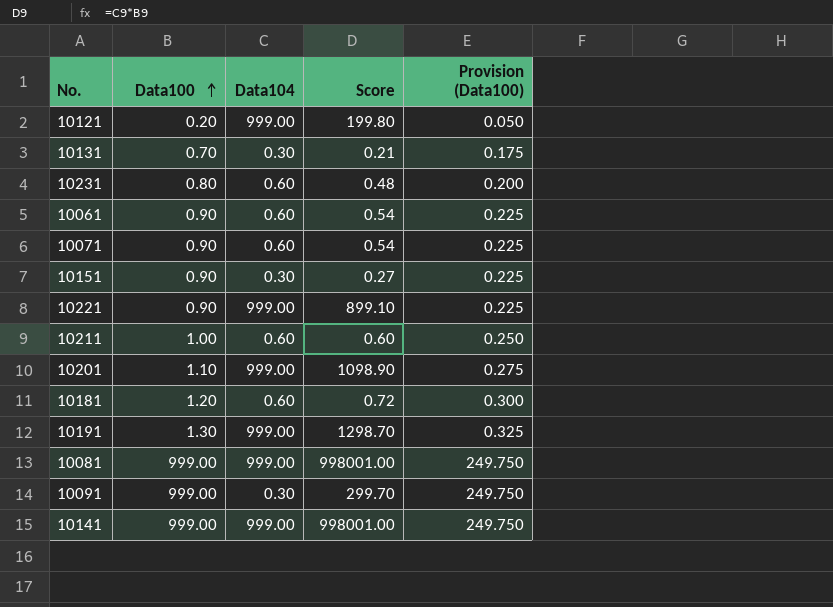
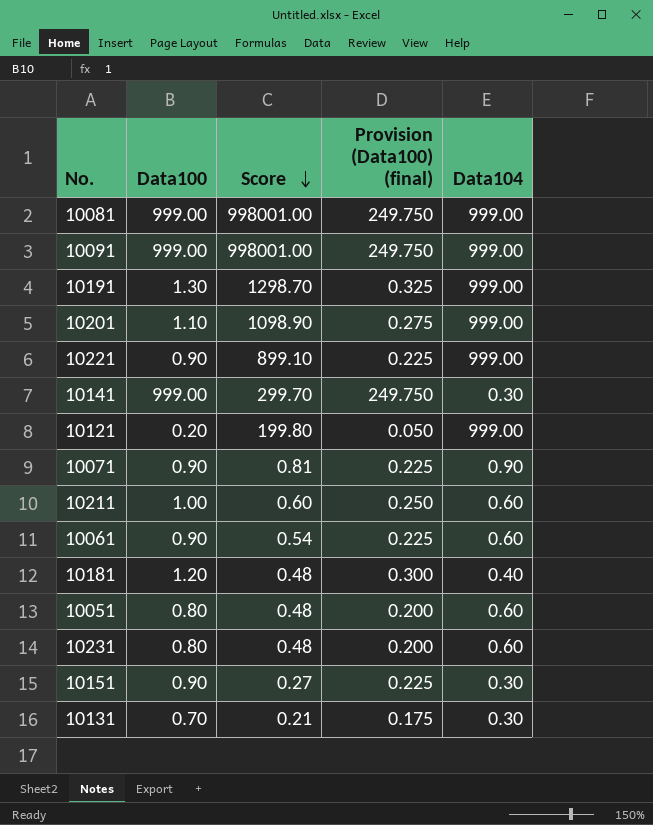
row order: Data100 ascending -> Score descending
column name: Provision (Data100) -> Provision (Data100) (final)
column Data104 | position: 3 -> 5
10091 | Score: 299.70 -> 998001.00
10091 | Data104: 0.30 -> 999.00
10141 | Score: 998001.00 -> 299.70
10141 | Data104: 999.00 -> 0.30
10071 | Score: 0.54 -> 0.81
10071 | Data104: 0.60 -> 0.90
10181 | Score: 0.72 -> 0.48
10181 | Data104: 0.60 -> 0.40
row 10051: none -> 0.80 | 0.48 | 0.200 | 0.60

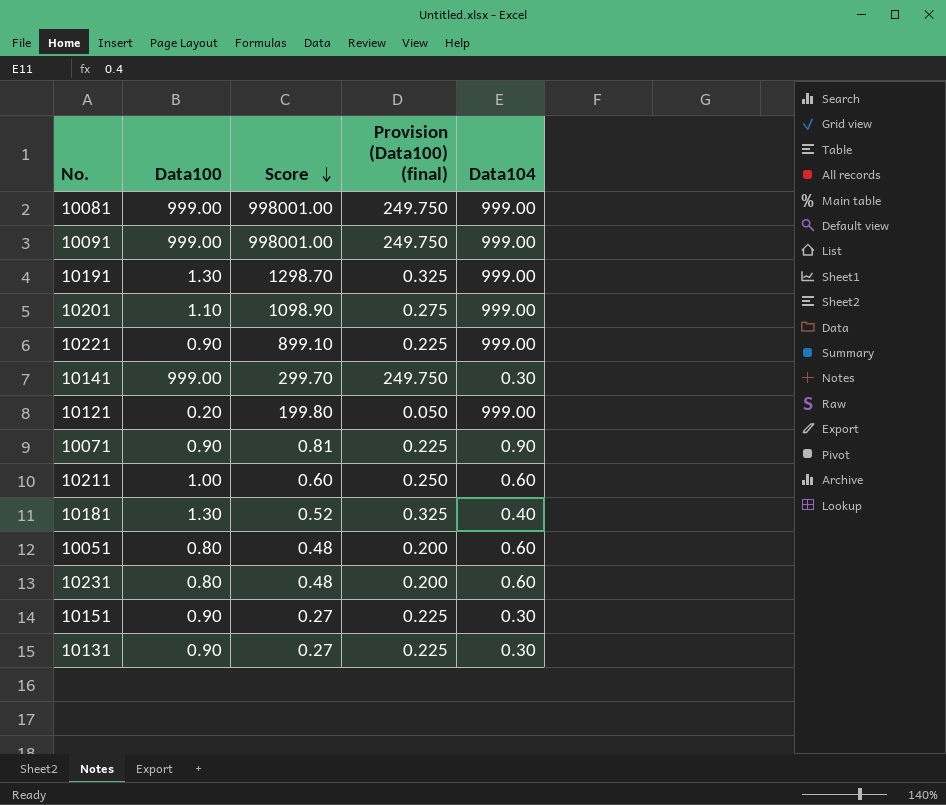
row 10061: 0.90 | 0.54 | 0.225 | 0.60 -> none
10181 | Data100: 1.20 -> 1.30
10181 | Score: 0.48 -> 0.52
10181 | Provision (Data100) (final): 0.300 -> 0.325
10131 | Data100: 0.70 -> 0.90
10131 | Score: 0.21 -> 0.27
10131 | Provision (Data100) (final): 0.175 -> 0.225

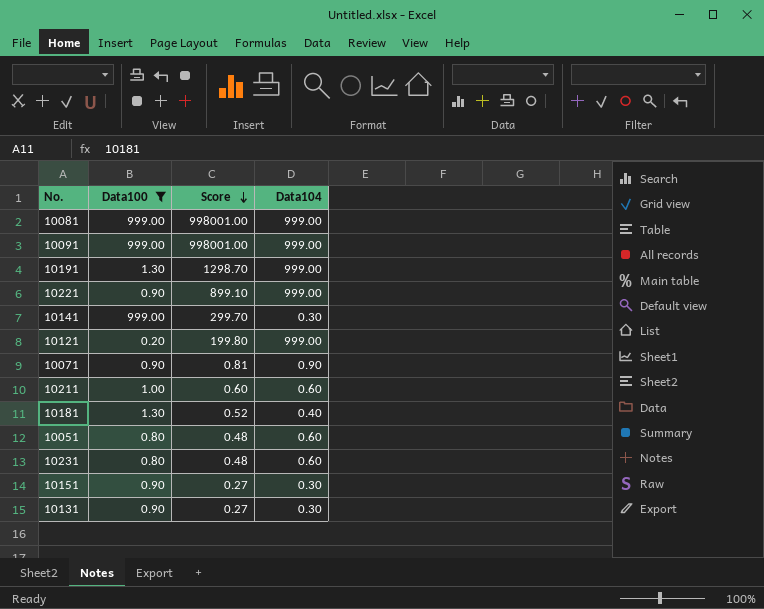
filter: none -> Data100 != 1.10
column Provision (Data100) (final) | formula: [Data100] * 0.25 -> none

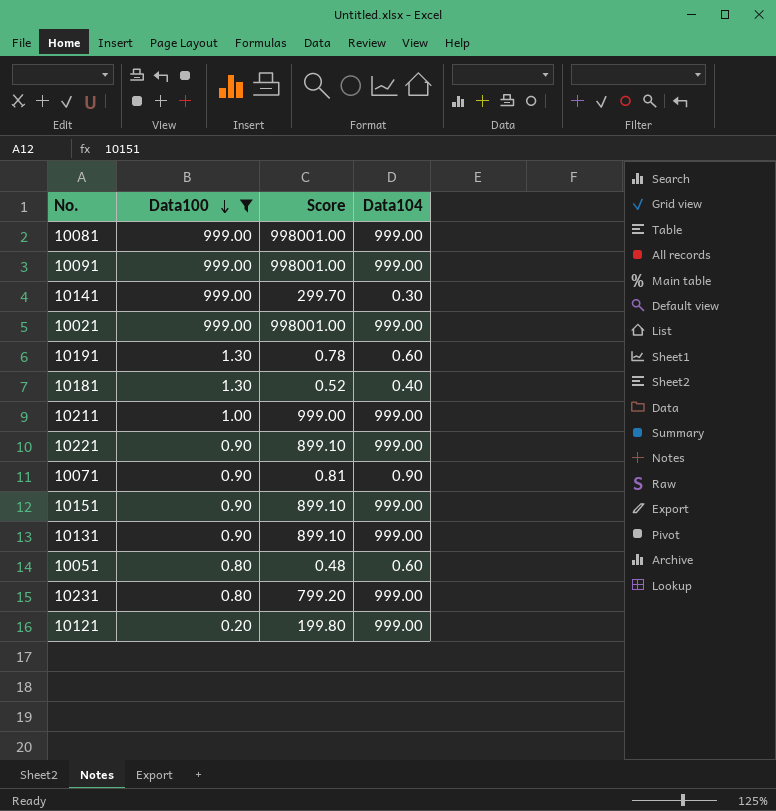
row order: Score descending -> Data100 descending
row 10021: none -> 999.00 | 998001.00 | 999.00
10191 | Score: 1298.70 -> 0.78
10191 | Data104: 999.00 -> 0.60
10211 | Score: 0.60 -> 999.00
10211 | Data104: 0.60 -> 999.00
10151 | Score: 0.27 -> 899.10
10151 | Data104: 0.30 -> 999.00
10131 | Score: 0.27 -> 899.10
10131 | Data104: 0.30 -> 999.00
10231 | Score: 0.48 -> 799.20
10231 | Data104: 0.60 -> 999.00

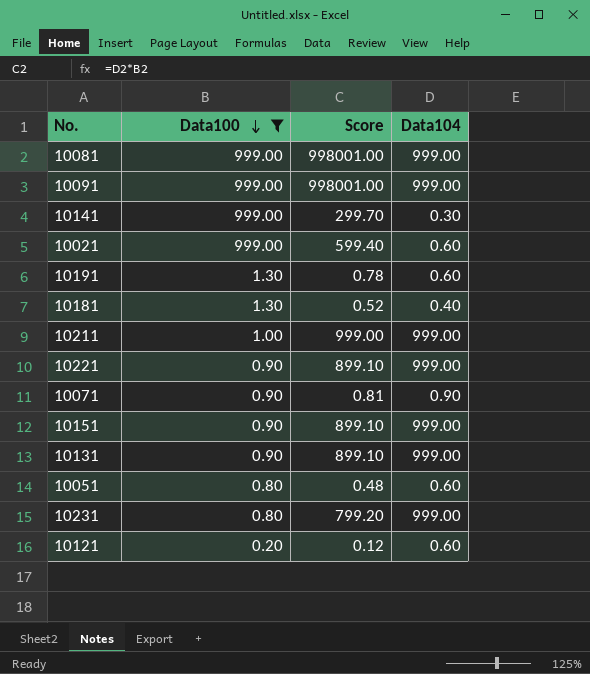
10021 | Score: 998001.00 -> 599.40
10021 | Data104: 999.00 -> 0.60
10121 | Score: 199.80 -> 0.12
10121 | Data104: 999.00 -> 0.60

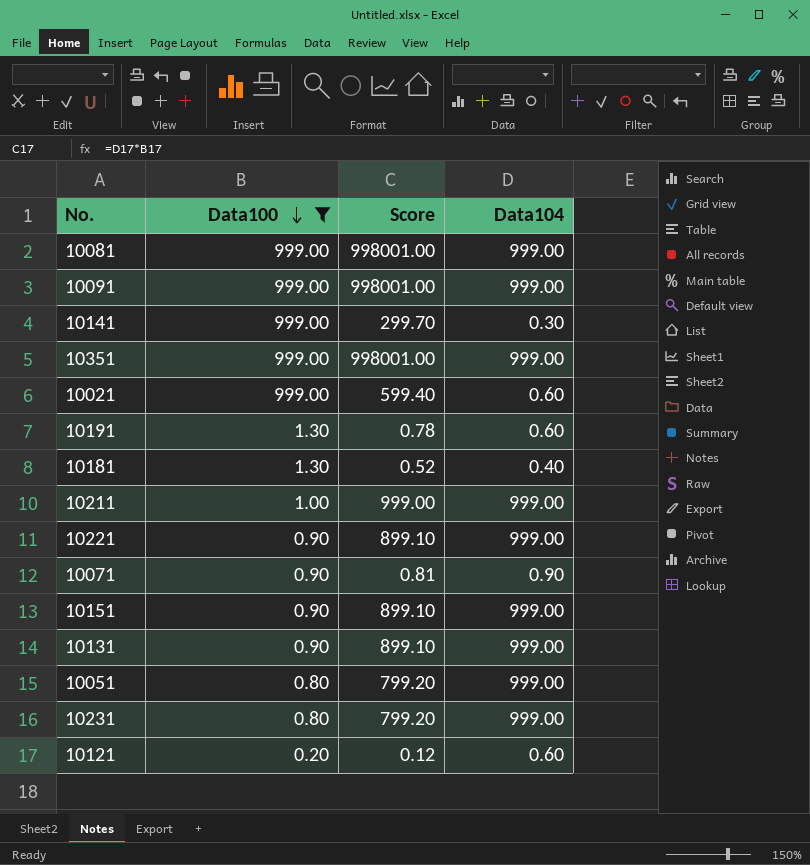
row 10351: none -> 999.00 | 998001.00 | 999.00
10051 | Score: 0.48 -> 799.20
10051 | Data104: 0.60 -> 999.00

